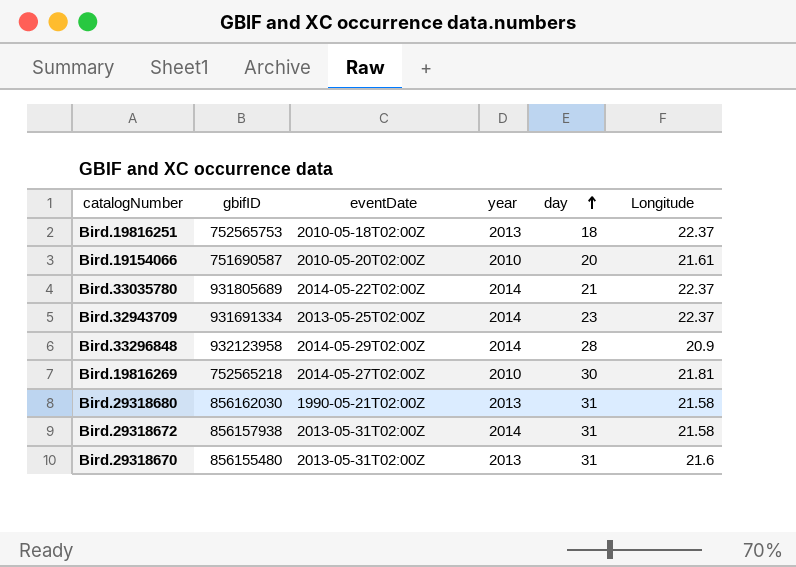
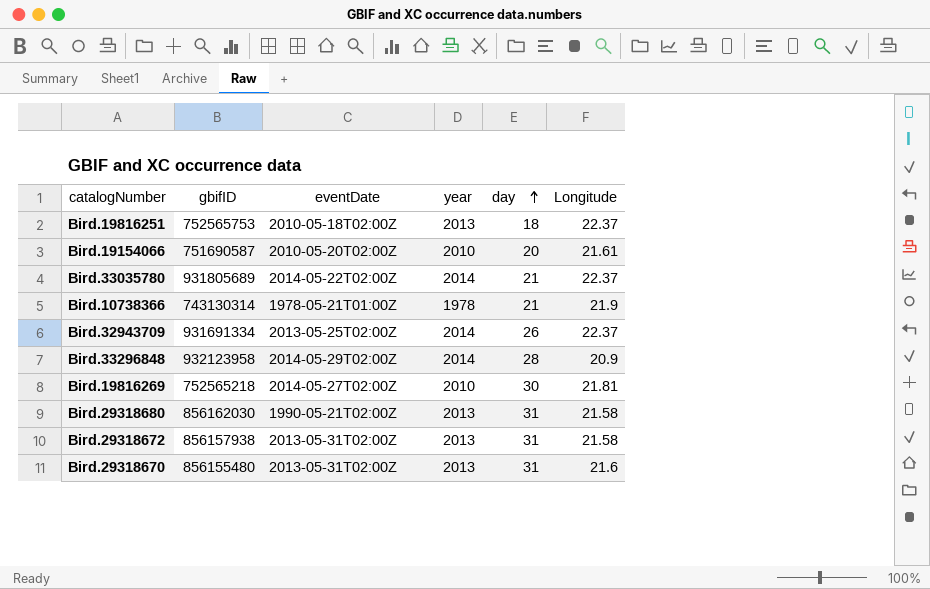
row Bird.10738366: none -> 743130314 | 1978-05-21T01:00Z | 1978 | 21 | 21.9
Bird.32943709 | day: 23 -> 26
Bird.29318672 | year: 2014 -> 2013

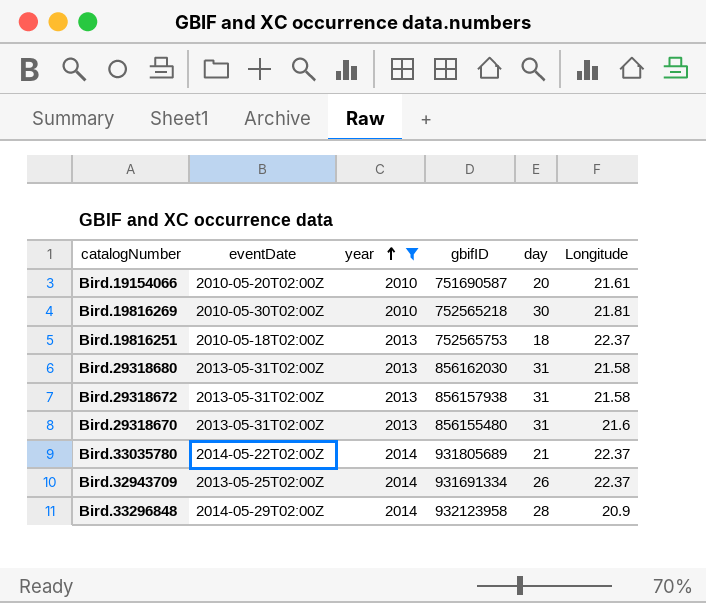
filter: none -> year != 1978
row order: day ascending -> year ascending
column gbifID | position: 2 -> 4
Bird.19816269 | eventDate: 2014-05-27T02:00Z -> 2010-05-30T02:00Z
Bird.29318680 | eventDate: 1990-05-21T02:00Z -> 2013-05-31T02:00Z

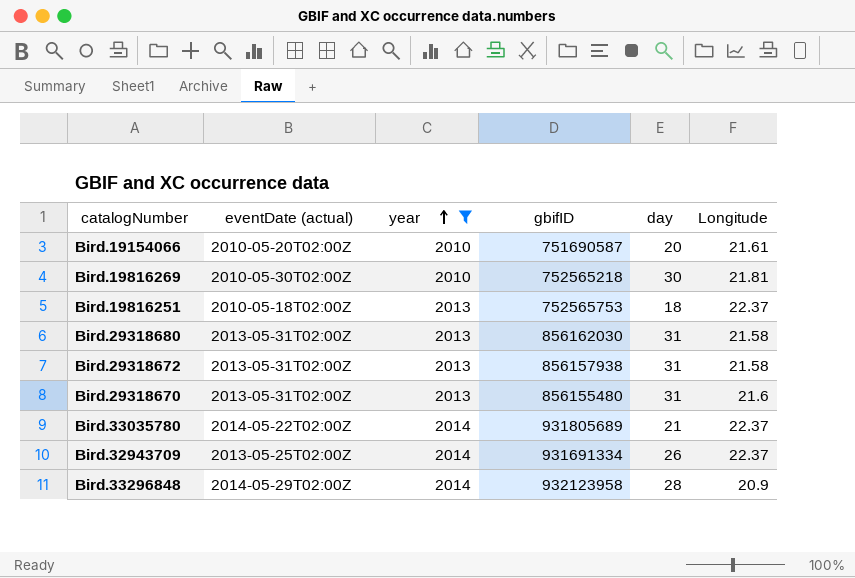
column name: eventDate -> eventDate (actual)

